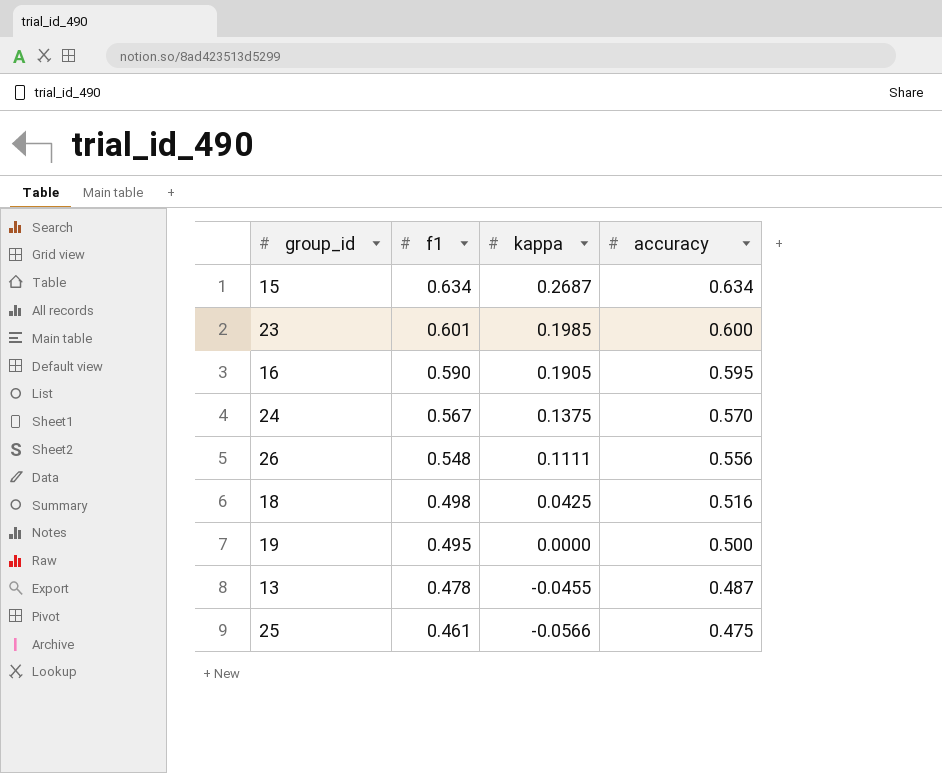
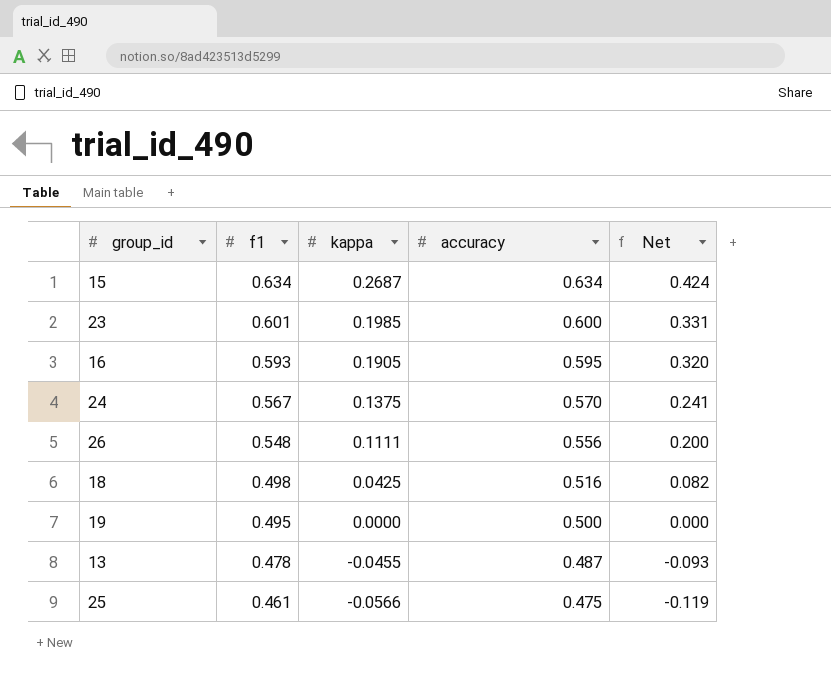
column Net | formula: none -> [kappa] / [accuracy]
16 | f1: 0.590 -> 0.593

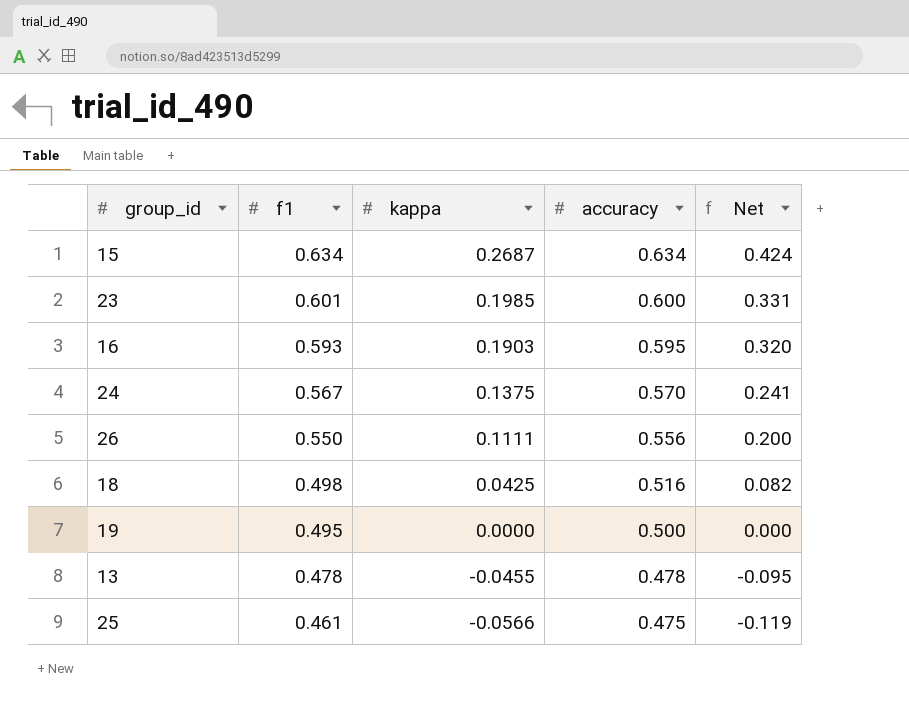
16 | kappa: 0.1905 -> 0.1903
26 | f1: 0.548 -> 0.550
13 | accuracy: 0.487 -> 0.478
13 | Net: -0.093 -> -0.095

